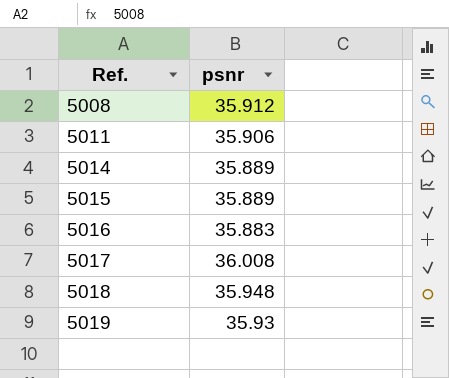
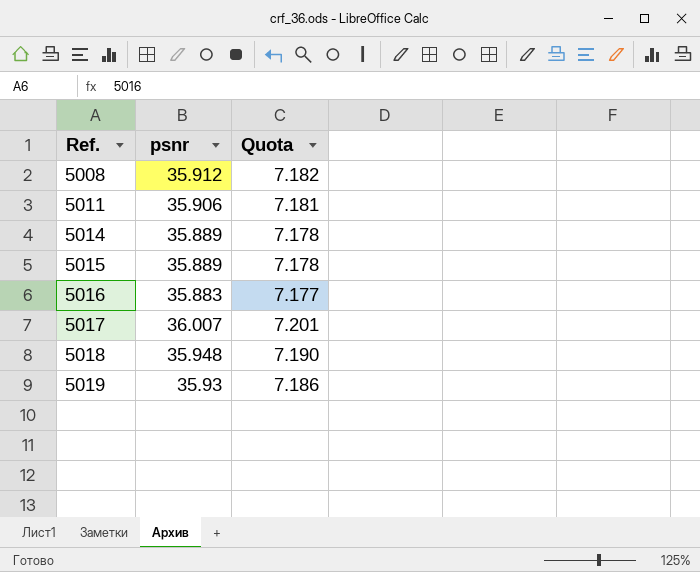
column Quota | formula: none -> [psnr] * 0.2
5017 | psnr: 36.008 -> 36.007

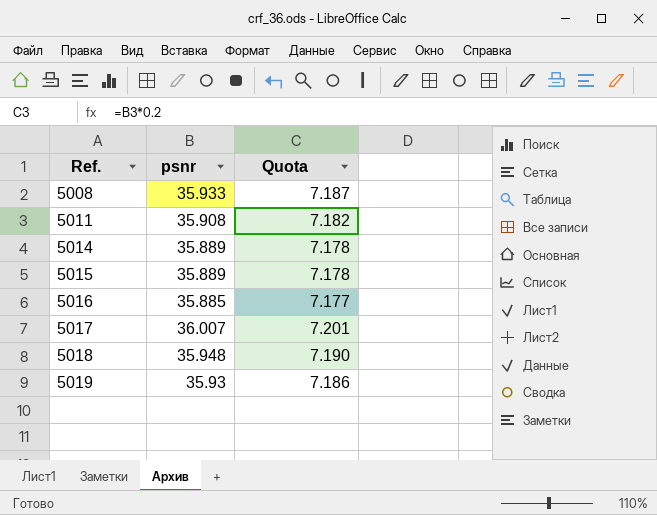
5008 | psnr: 35.912 -> 35.933
5008 | Quota: 7.182 -> 7.187
5011 | psnr: 35.906 -> 35.908
5011 | Quota: 7.181 -> 7.182
5016 | psnr: 35.883 -> 35.885

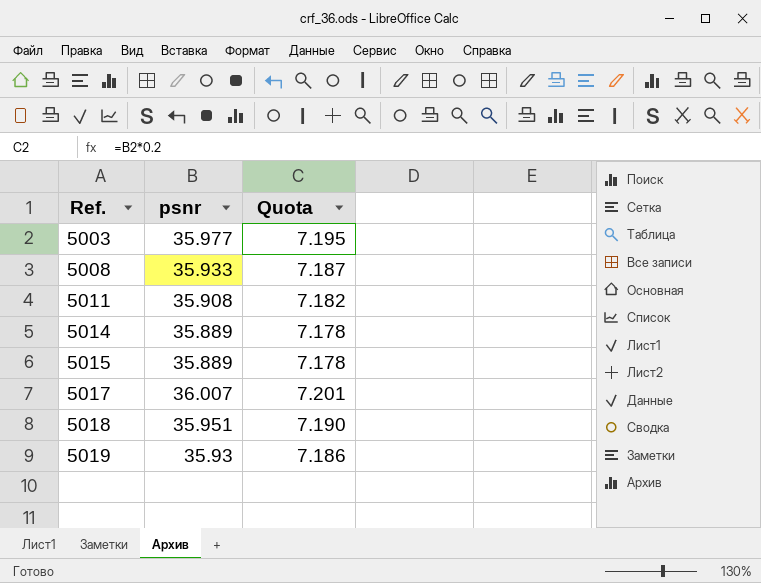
row 5016: 35.885 | 7.177 -> none
row 5003: none -> 35.977 | 7.195
5018 | psnr: 35.948 -> 35.951

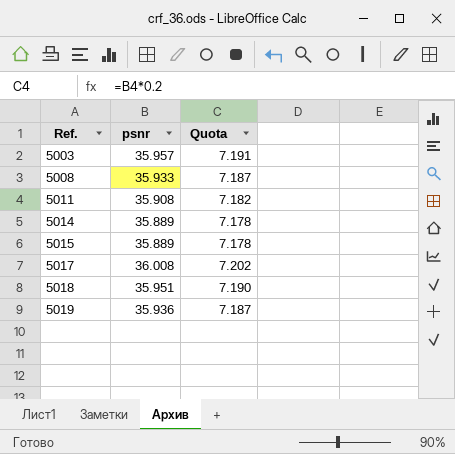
5003 | psnr: 35.977 -> 35.957
5003 | Quota: 7.195 -> 7.191
5017 | psnr: 36.007 -> 36.008
5017 | Quota: 7.201 -> 7.202
5019 | psnr: 35.93 -> 35.936
5019 | Quota: 7.186 -> 7.187

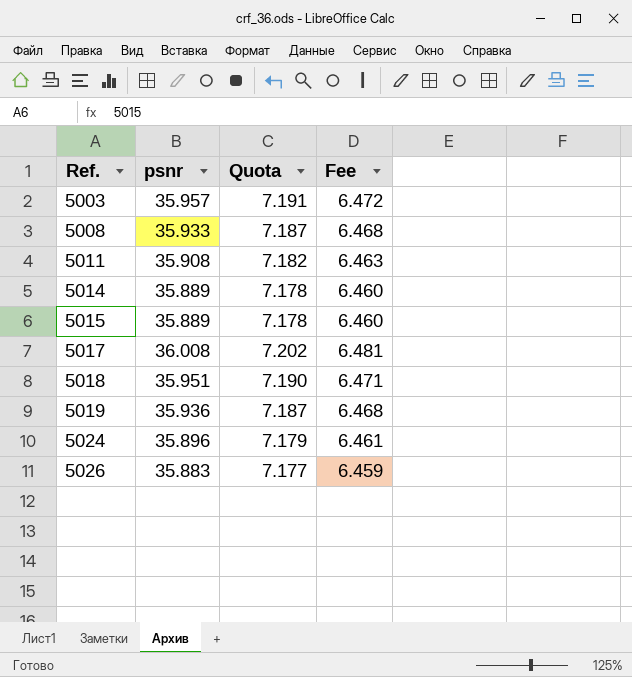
column Fee | formula: none -> [psnr] * 0.18
row 5024: none -> 35.896 | 7.179 | 6.461
row 5026: none -> 35.883 | 7.177 | 6.459

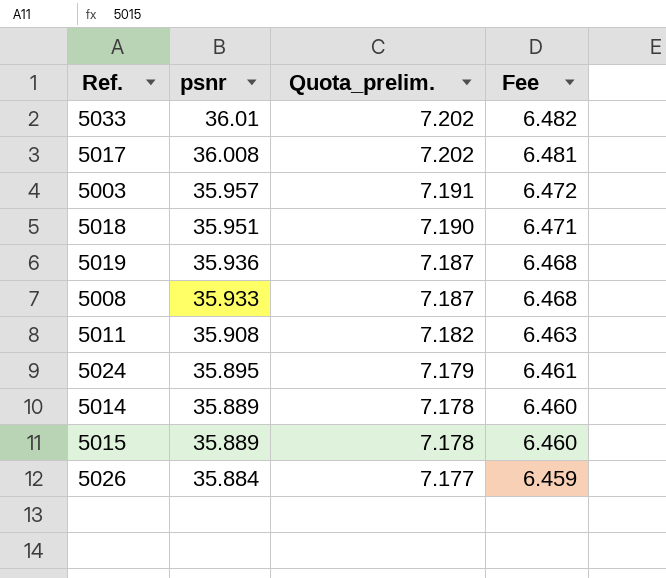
row order: Ref. ascending -> psnr descending
column name: Quota -> Quota_prelim.
row 5033: none -> 36.01 | 7.202 | 6.482
5024 | psnr: 35.896 -> 35.895
5026 | psnr: 35.883 -> 35.884

